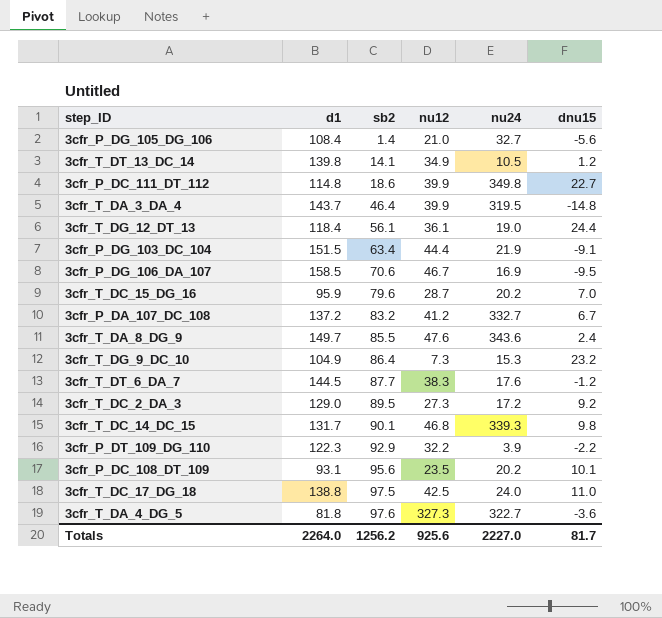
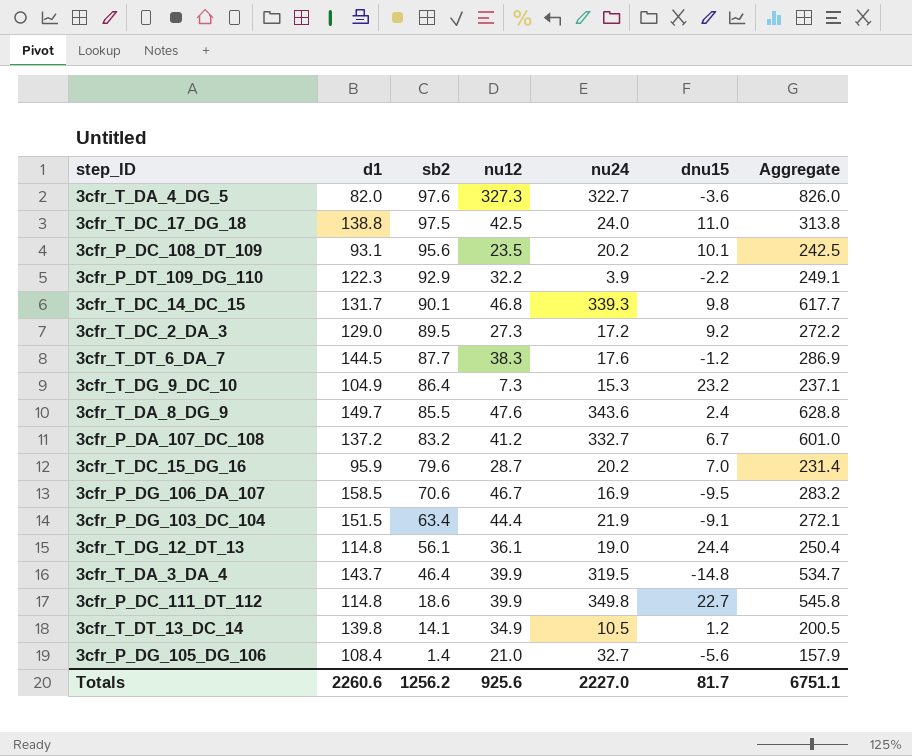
row order: sb2 ascending -> sb2 descending
column Aggregate | formula: none -> [d1] + [sb2] + [nu12] + [nu24] + [dnu15]
3cfr_T_DA_4_DG_5 | d1: 81.8 -> 82.0
3cfr_T_DG_12_DT_13 | d1: 118.4 -> 114.8
Totals | d1: 2264.0 -> 2260.6

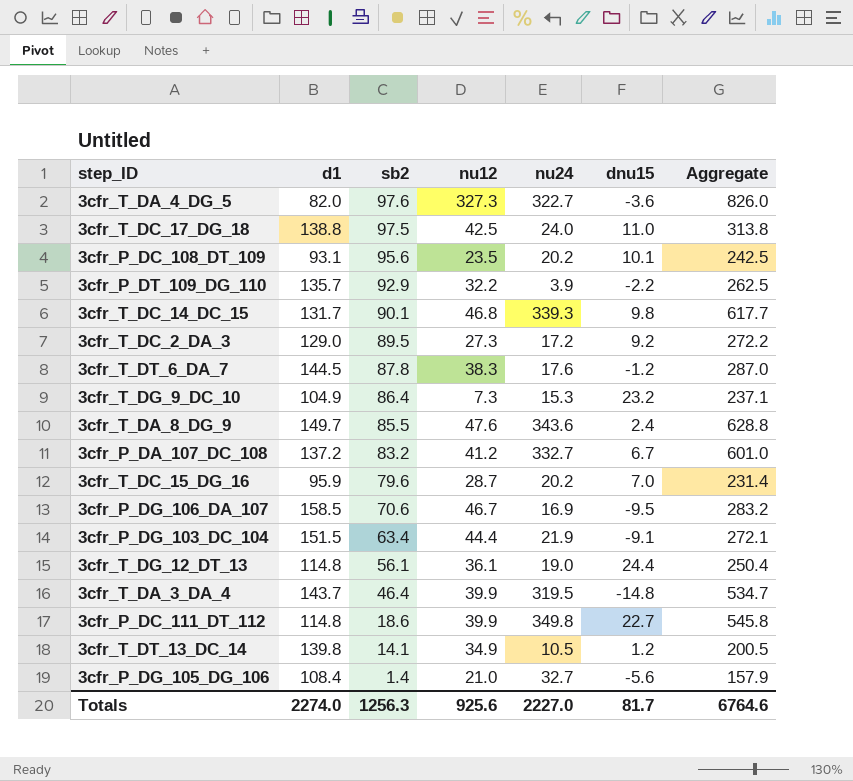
3cfr_P_DT_109_DG_110 | d1: 122.3 -> 135.7
3cfr_P_DT_109_DG_110 | Aggregate: 249.1 -> 262.5
3cfr_T_DT_6_DA_7 | sb2: 87.7 -> 87.8
3cfr_T_DT_6_DA_7 | Aggregate: 286.9 -> 287.0
Totals | d1: 2260.6 -> 2274.0
Totals | sb2: 1256.2 -> 1256.3
Totals | Aggregate: 6751.1 -> 6764.6

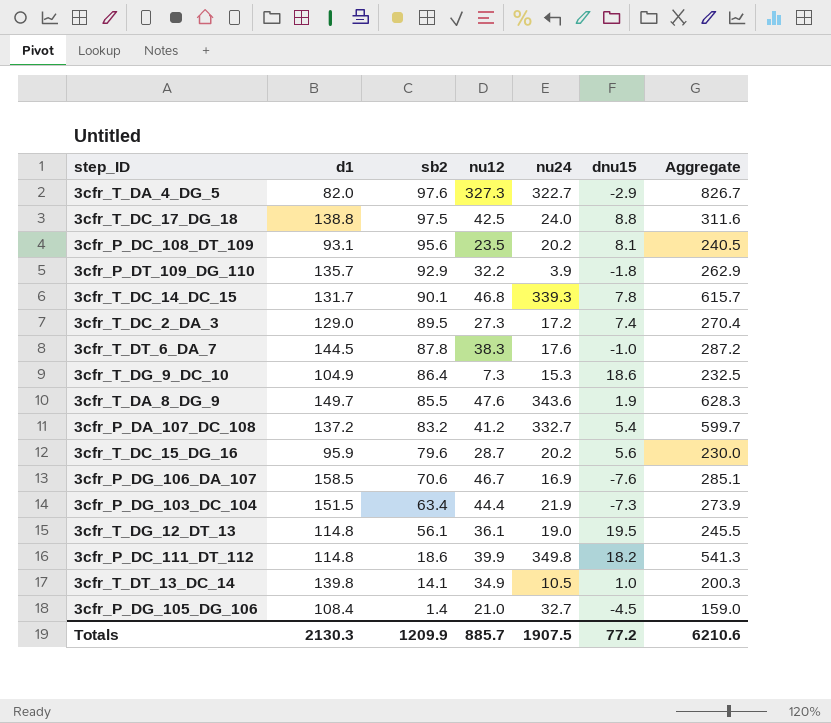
row 3cfr_T_DA_3_DA_4: 143.7 | 46.4 | 39.9 | 319.5 | -14.8 | 534.7 -> none
3cfr_T_DA_4_DG_5 | dnu15: -3.6 -> -2.9
3cfr_T_DA_4_DG_5 | Aggregate: 826.0 -> 826.7
3cfr_T_DC_17_DG_18 | dnu15: 11.0 -> 8.8
3cfr_T_DC_17_DG_18 | Aggregate: 313.8 -> 311.6
3cfr_P_DC_108_DT_109 | dnu15: 10.1 -> 8.1
3cfr_P_DC_108_DT_109 | Aggregate: 242.5 -> 240.5
3cfr_P_DT_109_DG_110 | dnu15: -2.2 -> -1.8
3cfr_P_DT_109_DG_110 | Aggregate: 262.5 -> 262.9
3cfr_T_DC_14_DC_15 | dnu15: 9.8 -> 7.8
3cfr_T_DC_14_DC_15 | Aggregate: 617.7 -> 615.7
3cfr_T_DC_2_DA_3 | dnu15: 9.2 -> 7.4
3cfr_T_DC_2_DA_3 | Aggregate: 272.2 -> 270.4
3cfr_T_DT_6_DA_7 | dnu15: -1.2 -> -1.0
3cfr_T_DT_6_DA_7 | Aggregate: 287.0 -> 287.2
3cfr_T_DG_9_DC_10 | dnu15: 23.2 -> 18.6
3cfr_T_DG_9_DC_10 | Aggregate: 237.1 -> 232.5
3cfr_T_DA_8_DG_9 | dnu15: 2.4 -> 1.9
3cfr_T_DA_8_DG_9 | Aggregate: 628.8 -> 628.3
3cfr_P_DA_107_DC_108 | dnu15: 6.7 -> 5.4
3cfr_P_DA_107_DC_108 | Aggregate: 601.0 -> 599.7
3cfr_T_DC_15_DG_16 | dnu15: 7.0 -> 5.6
3cfr_T_DC_15_DG_16 | Aggregate: 231.4 -> 230.0
3cfr_P_DG_106_DA_107 | dnu15: -9.5 -> -7.6
3cfr_P_DG_106_DA_107 | Aggregate: 283.2 -> 285.1
3cfr_P_DG_103_DC_104 | dnu15: -9.1 -> -7.3
3cfr_P_DG_103_DC_104 | Aggregate: 272.1 -> 273.9
3cfr_T_DG_12_DT_13 | dnu15: 24.4 -> 19.5
3cfr_T_DG_12_DT_13 | Aggregate: 250.4 -> 245.5
3cfr_P_DC_111_DT_112 | dnu15: 22.7 -> 18.2
3cfr_P_DC_111_DT_112 | Aggregate: 545.8 -> 541.3
3cfr_T_DT_13_DC_14 | dnu15: 1.2 -> 1.0
3cfr_T_DT_13_DC_14 | Aggregate: 200.5 -> 200.3
3cfr_P_DG_105_DG_106 | dnu15: -5.6 -> -4.5
3cfr_P_DG_105_DG_106 | Aggregate: 157.9 -> 159.0
Totals | d1: 2274.0 -> 2130.3
Totals | sb2: 1256.3 -> 1209.9
Totals | nu12: 925.6 -> 885.7
Totals | nu24: 2227.0 -> 1907.5
Totals | dnu15: 81.7 -> 77.2
Totals | Aggregate: 6764.6 -> 6210.6

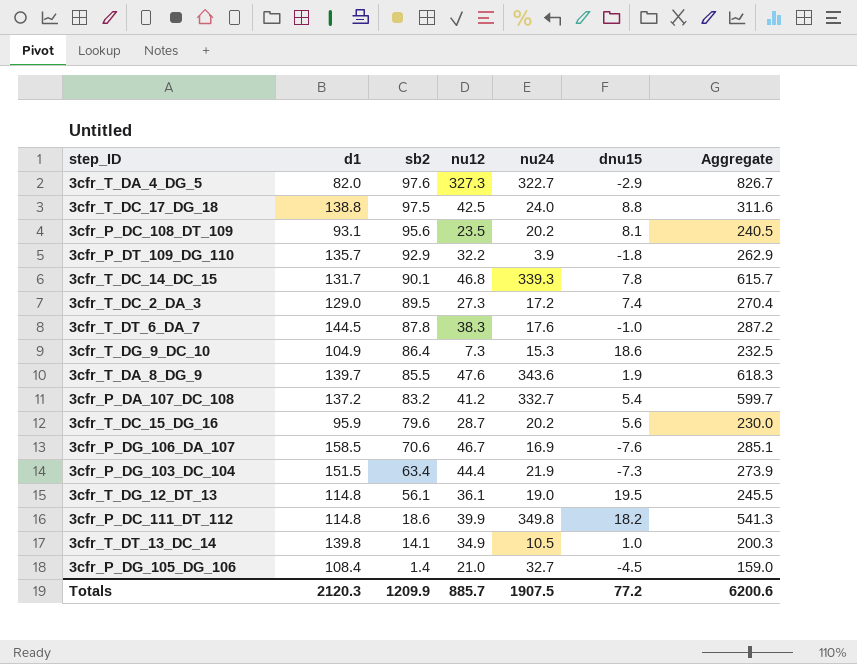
3cfr_T_DA_8_DG_9 | d1: 149.7 -> 139.7
3cfr_T_DA_8_DG_9 | Aggregate: 628.3 -> 618.3
Totals | d1: 2130.3 -> 2120.3
Totals | Aggregate: 6210.6 -> 6200.6

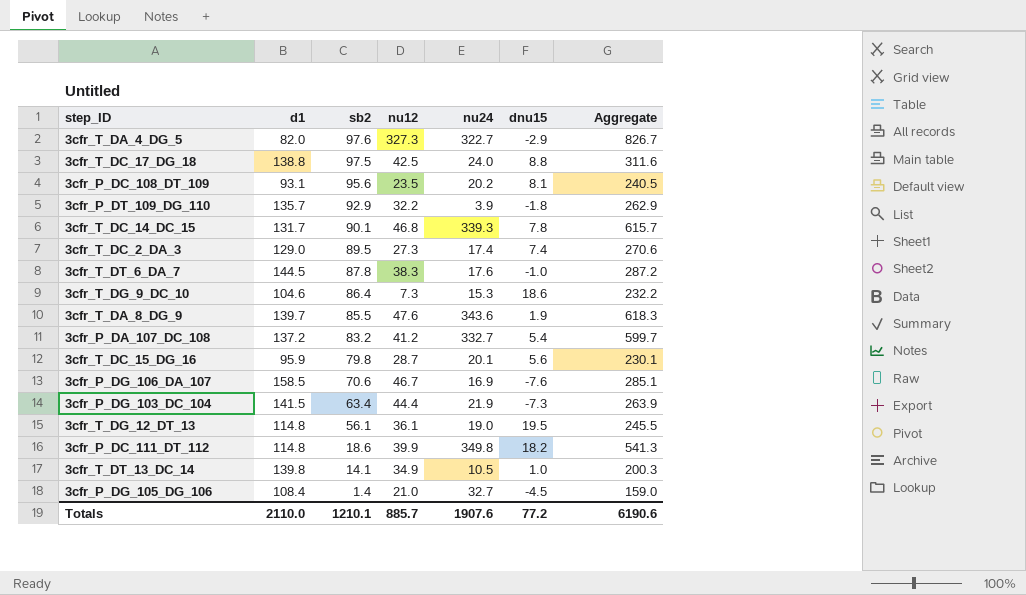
3cfr_T_DC_2_DA_3 | nu24: 17.2 -> 17.4
3cfr_T_DC_2_DA_3 | Aggregate: 270.4 -> 270.6
3cfr_T_DG_9_DC_10 | d1: 104.9 -> 104.6
3cfr_T_DG_9_DC_10 | Aggregate: 232.5 -> 232.2
3cfr_T_DC_15_DG_16 | sb2: 79.6 -> 79.8
3cfr_T_DC_15_DG_16 | nu24: 20.2 -> 20.1
3cfr_T_DC_15_DG_16 | Aggregate: 230.0 -> 230.1
3cfr_P_DG_103_DC_104 | d1: 151.5 -> 141.5
3cfr_P_DG_103_DC_104 | Aggregate: 273.9 -> 263.9
Totals | d1: 2120.3 -> 2110.0
Totals | sb2: 1209.9 -> 1210.1
Totals | nu24: 1907.5 -> 1907.6
Totals | Aggregate: 6200.6 -> 6190.6

